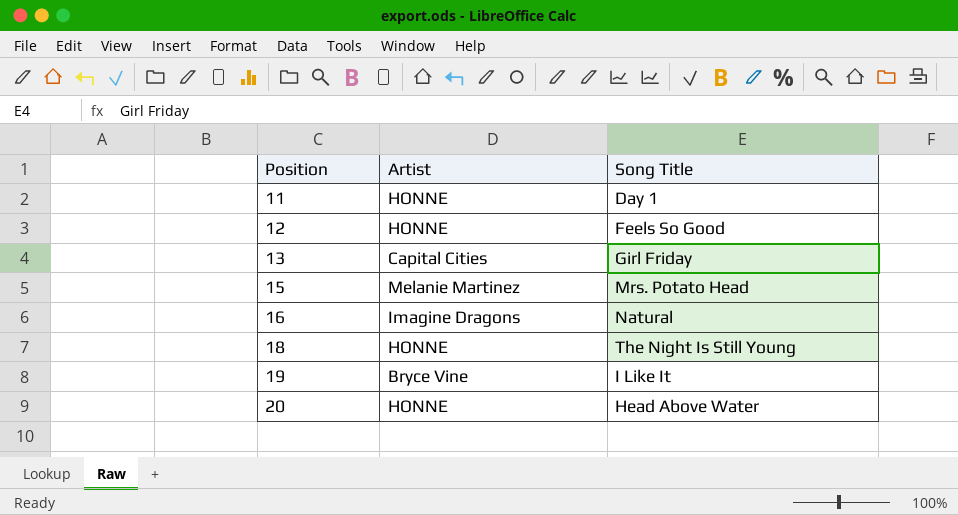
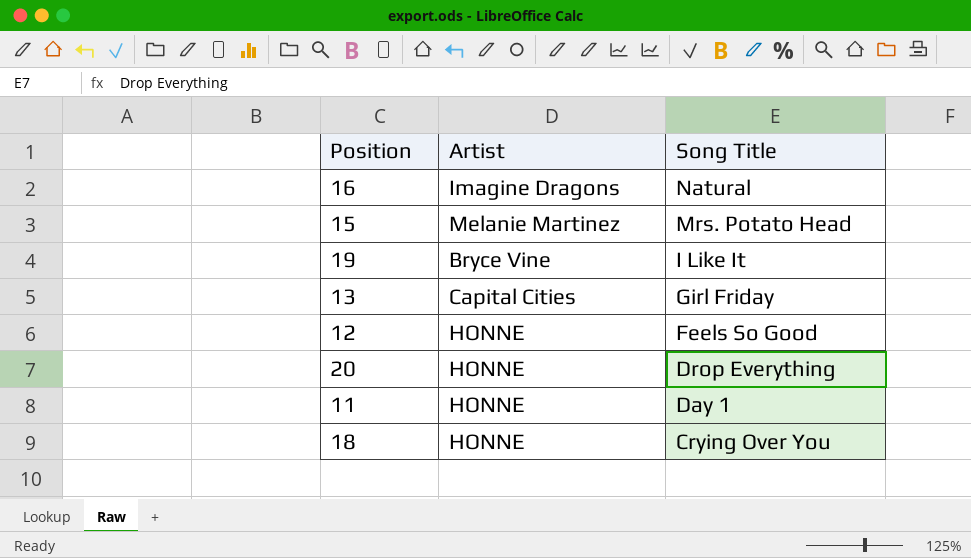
row order: Position ascending -> Song Title descending
20 | Song Title: Head Above Water -> Drop Everything
18 | Song Title: The Night Is Still Young -> Crying Over You

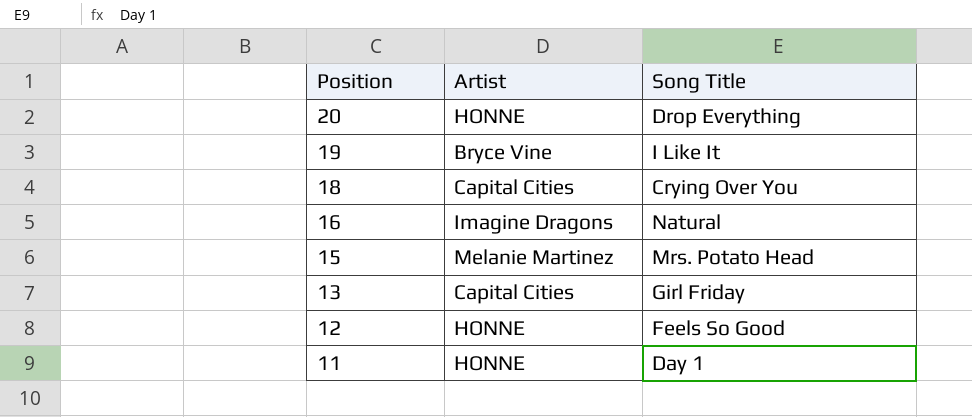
row order: Song Title descending -> Position descending
18 | Artist: HONNE -> Capital Cities

